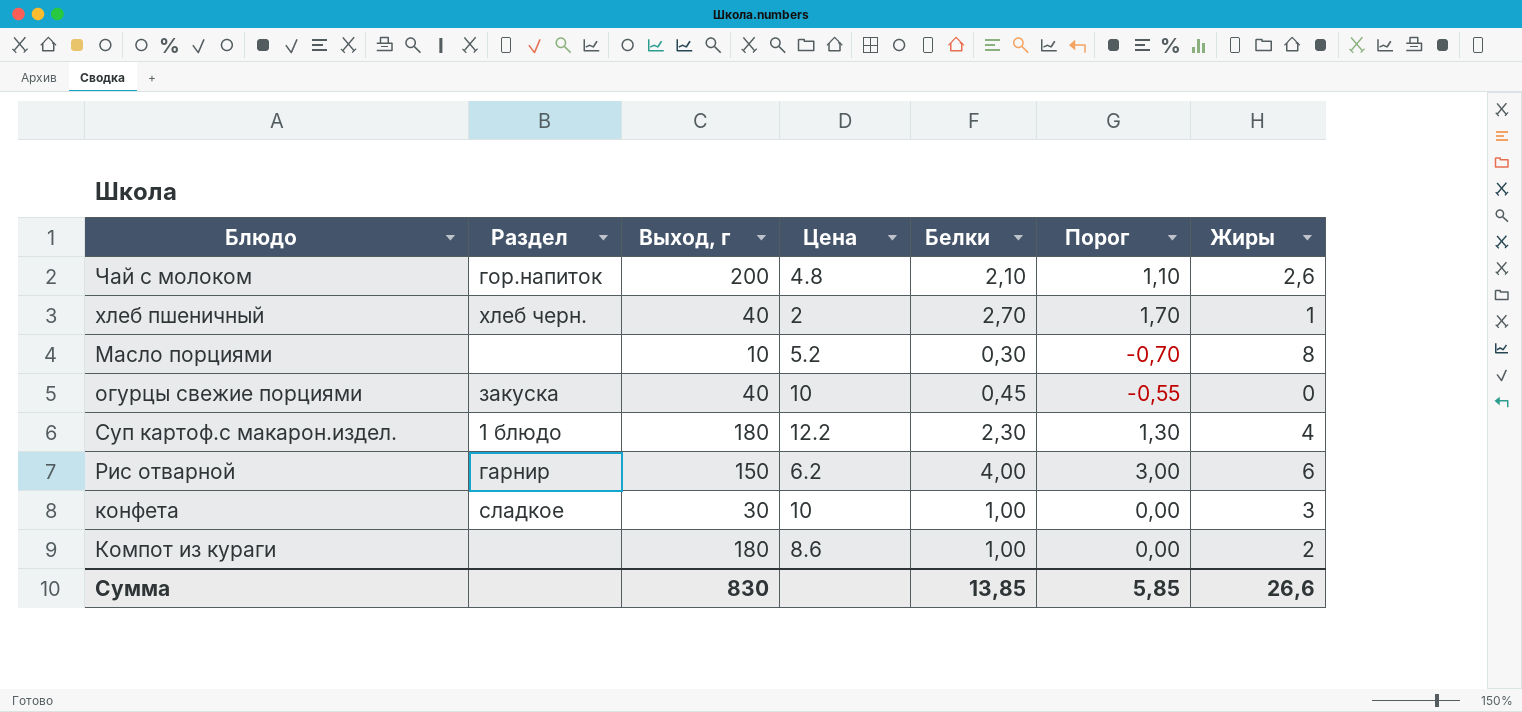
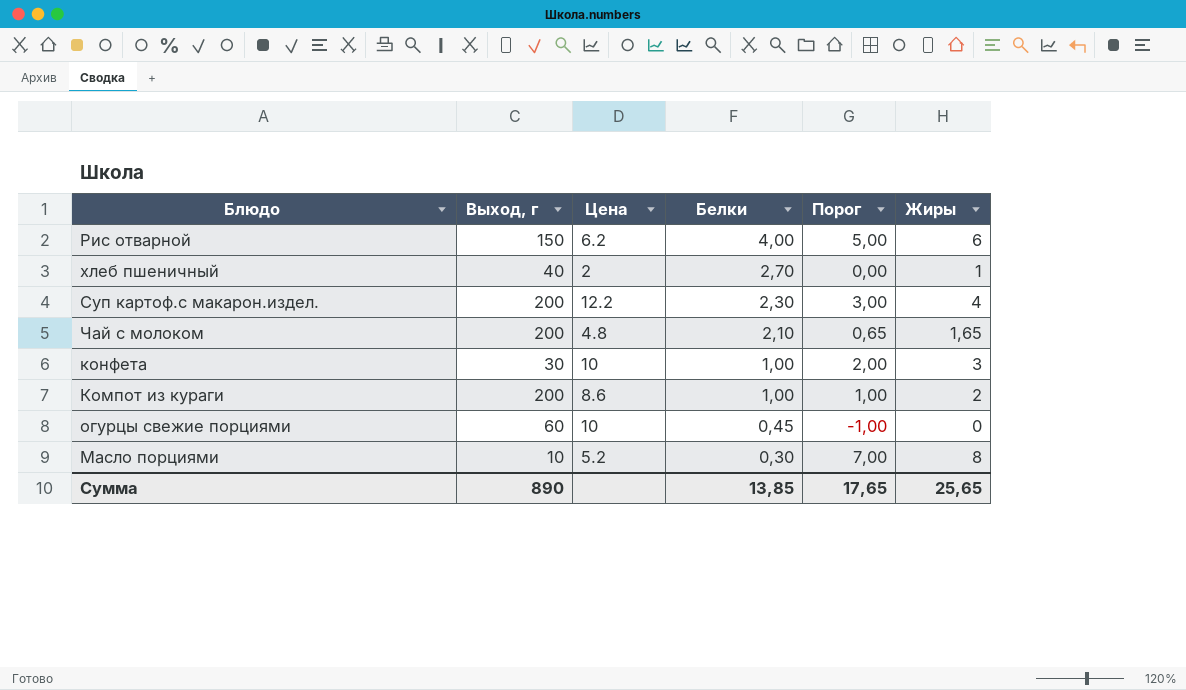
row order: none -> Белки descending
column Раздел | position: 2 -> none
column Порог | formula: [Белки] - 1 -> [Жиры] - 1
Суп картоф.с макарон.издел. | Выход, г: 180 -> 200
Чай с молоком | Жиры: 2,6 -> 1,65
Компот из кураги | Выход, г: 180 -> 200
огурцы свежие порциями | Выход, г: 40 -> 60
Сумма | Выход, г: 830 -> 890
Сумма | Порог: 5,85 -> 17,65
Сумма | Жиры: 26,6 -> 25,65

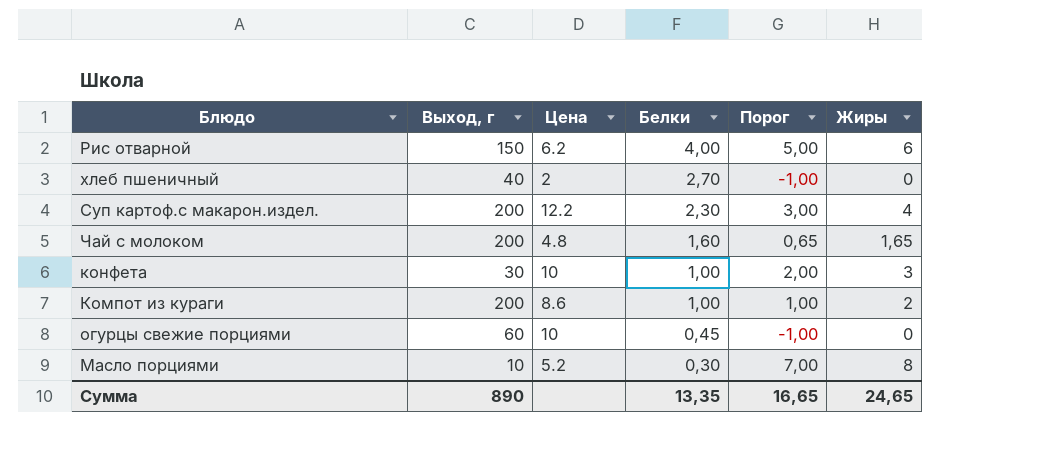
хлеб пшеничный | Порог: 0,00 -> -1,00
хлеб пшеничный | Жиры: 1 -> 0
Чай с молоком | Белки: 2,10 -> 1,60
Сумма | Белки: 13,85 -> 13,35
Сумма | Порог: 17,65 -> 16,65
Сумма | Жиры: 25,65 -> 24,65

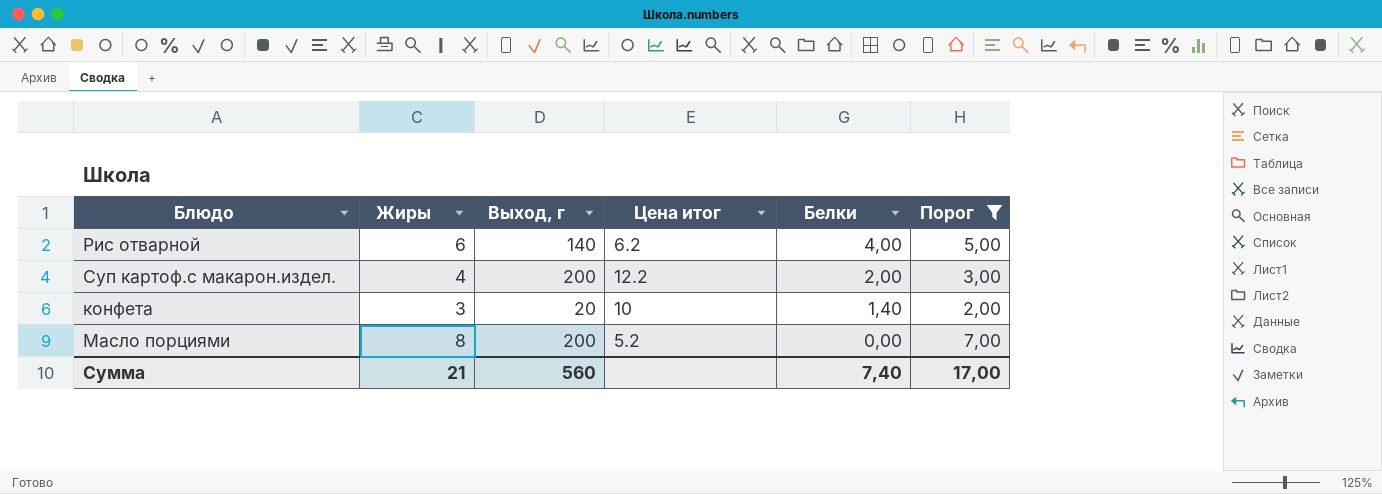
filter: none -> Порог >= 2,00
column Жиры | position: 6 -> 2
column name: Цена -> Цена итог
Рис отварной | Выход, г: 150 -> 140
Суп картоф.с макарон.издел. | Белки: 2,30 -> 2,00
конфета | Выход, г: 30 -> 20
конфета | Белки: 1,00 -> 1,40
Масло порциями | Выход, г: 10 -> 200
Масло порциями | Белки: 0,30 -> 0,00
Сумма | Жиры: 24,65 -> 21
Сумма | Выход, г: 890 -> 560
Сумма | Белки: 13,35 -> 7,40
Сумма | Порог: 16,65 -> 17,00

